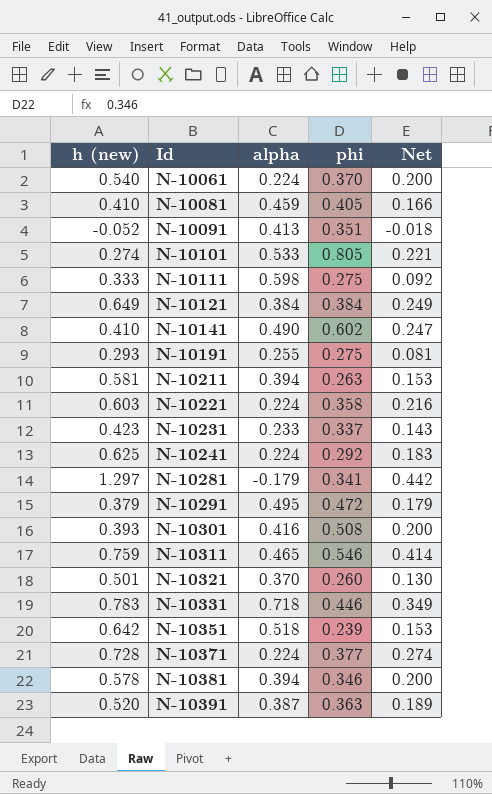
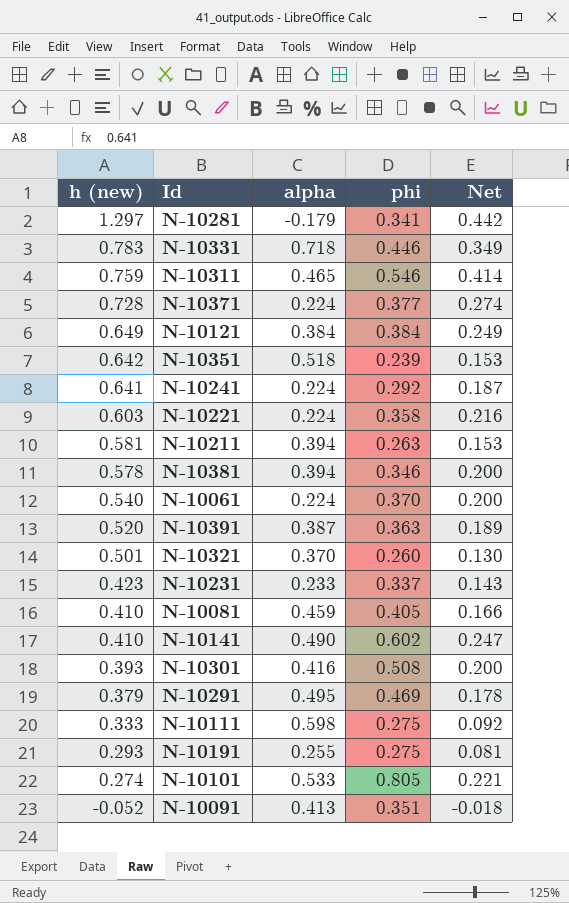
row order: Id ascending -> h (new) descending
N-10241 | h (new): 0.625 -> 0.641
N-10241 | Net: 0.183 -> 0.187
N-10291 | phi: 0.472 -> 0.469
N-10291 | Net: 0.179 -> 0.178

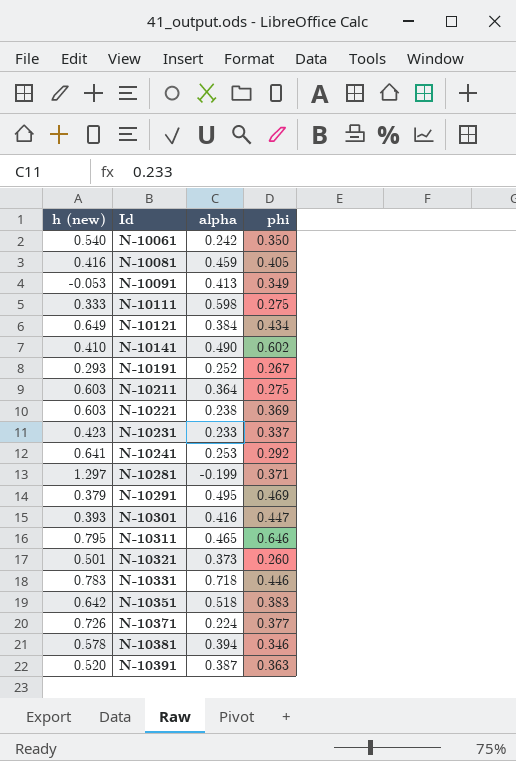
row order: h (new) descending -> Id ascending
column Net | formula: [h (new)] * [phi] -> none
row N-10101: 0.274 | 0.533 | 0.805 | 0.221 -> none
N-10061 | alpha: 0.224 -> 0.242
N-10061 | phi: 0.370 -> 0.350
N-10081 | h (new): 0.410 -> 0.416
N-10091 | h (new): -0.052 -> -0.053
N-10091 | phi: 0.351 -> 0.349
N-10121 | phi: 0.384 -> 0.434
N-10191 | alpha: 0.255 -> 0.252
N-10191 | phi: 0.275 -> 0.267
N-10211 | h (new): 0.581 -> 0.603
N-10211 | alpha: 0.394 -> 0.364
N-10211 | phi: 0.263 -> 0.275
N-10221 | alpha: 0.224 -> 0.238
N-10221 | phi: 0.358 -> 0.369
N-10241 | alpha: 0.224 -> 0.253
N-10281 | alpha: -0.179 -> -0.199
N-10281 | phi: 0.341 -> 0.371
N-10301 | phi: 0.508 -> 0.447
N-10311 | h (new): 0.759 -> 0.795
N-10311 | phi: 0.546 -> 0.646
N-10321 | alpha: 0.370 -> 0.373
N-10351 | phi: 0.239 -> 0.383
N-10371 | h (new): 0.728 -> 0.726

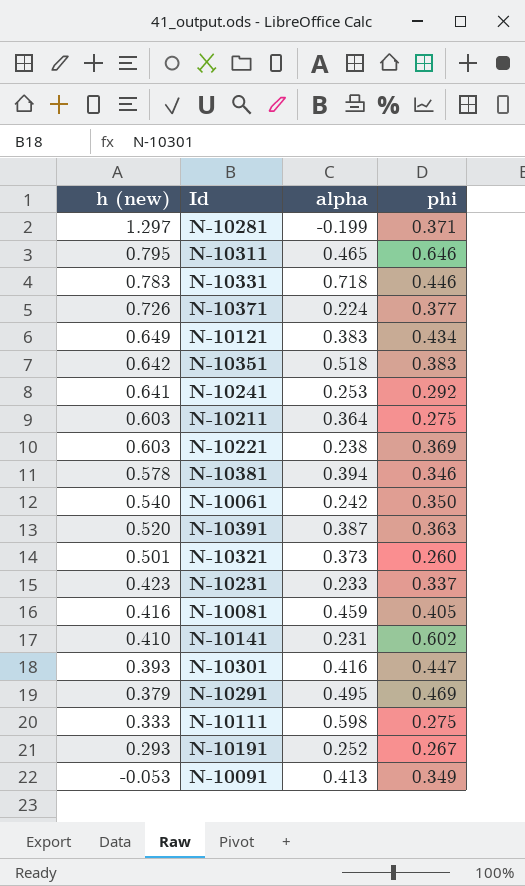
row order: Id ascending -> h (new) descending
N-10121 | alpha: 0.384 -> 0.383
N-10141 | alpha: 0.490 -> 0.231

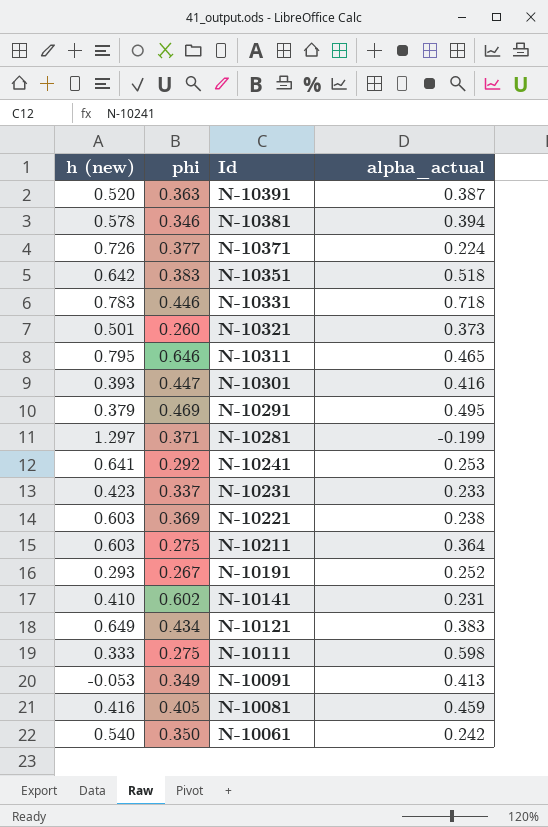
row order: h (new) descending -> Id descending
column phi | position: 4 -> 2
column name: alpha -> alpha_actual

